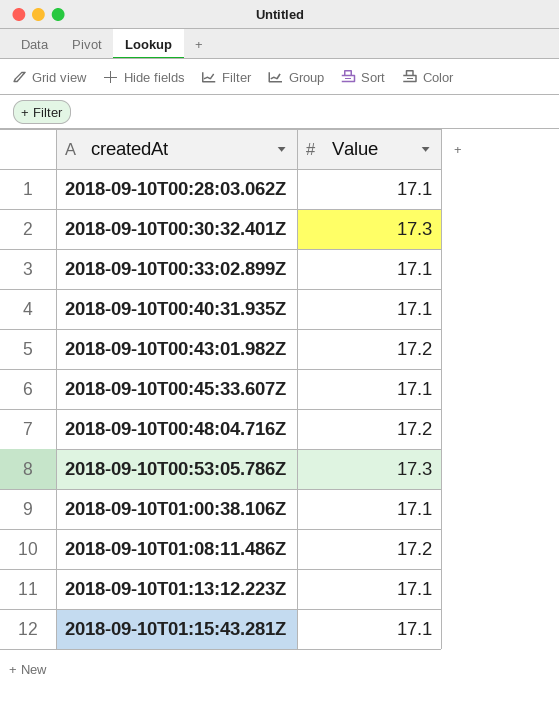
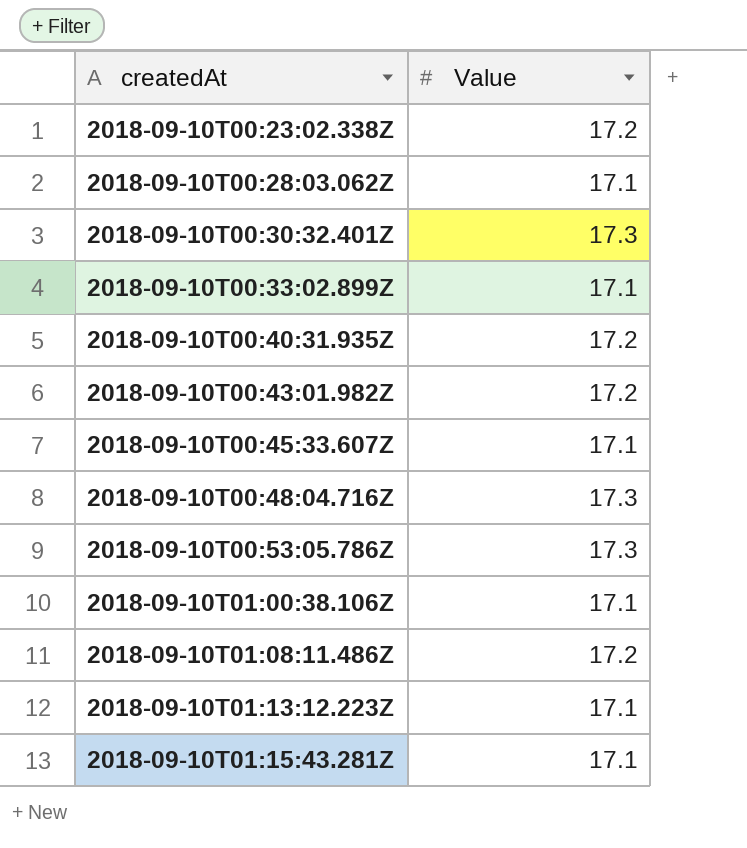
row 2018-09-10T00:23:02.338Z: none -> 17.2
2018-09-10T00:40:31.935Z | Value: 17.1 -> 17.2
2018-09-10T00:48:04.716Z | Value: 17.2 -> 17.3

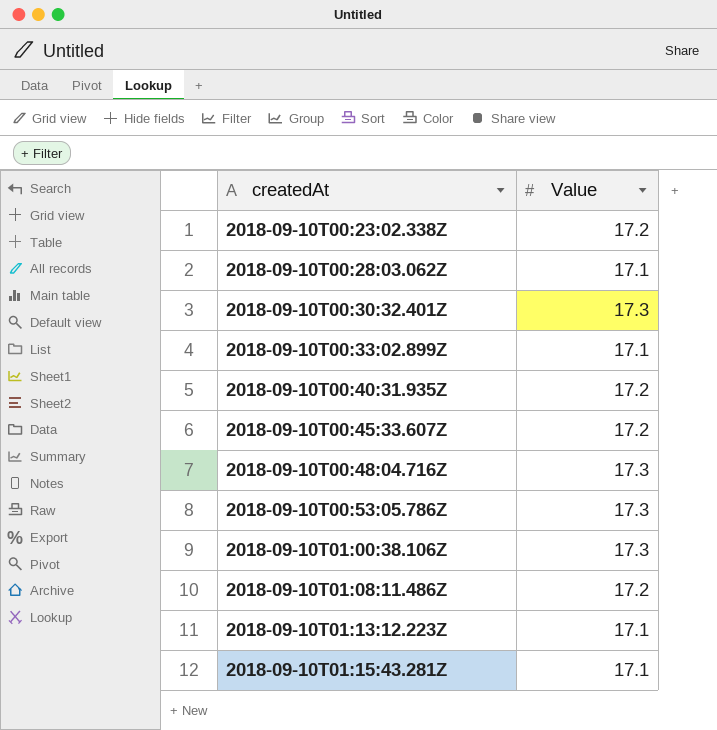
row 2018-09-10T00:43:01.982Z: 17.2 -> none
2018-09-10T00:45:33.607Z | Value: 17.1 -> 17.2
2018-09-10T01:00:38.106Z | Value: 17.1 -> 17.3

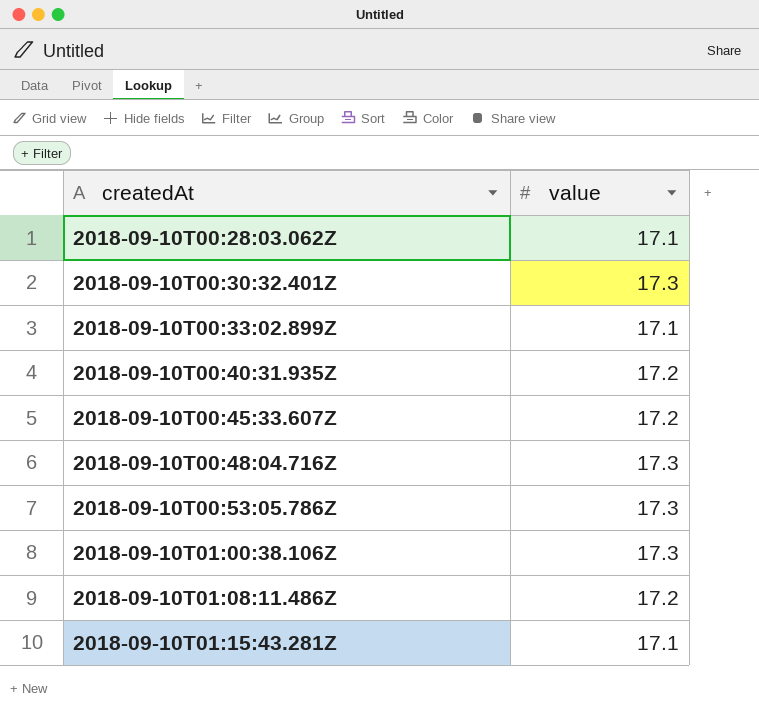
column name: Value -> value
row 2018-09-10T00:23:02.338Z: 17.2 -> none
row 2018-09-10T01:13:12.223Z: 17.1 -> none

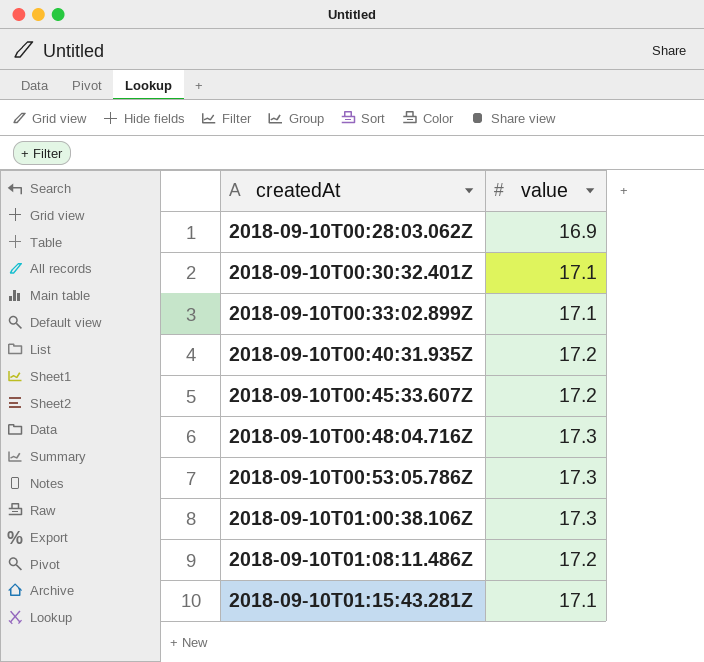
2018-09-10T00:28:03.062Z | value: 17.1 -> 16.9
2018-09-10T00:30:32.401Z | value: 17.3 -> 17.1

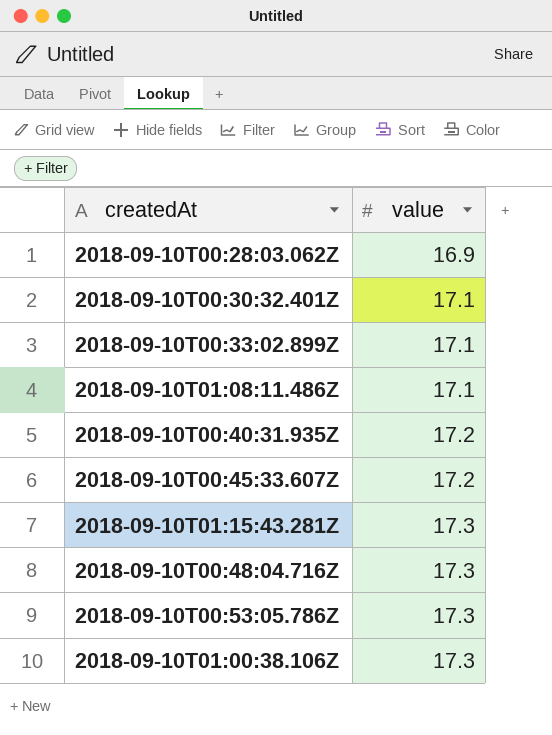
row order: createdAt ascending -> value ascending
2018-09-10T01:08:11.486Z | value: 17.2 -> 17.1
2018-09-10T01:15:43.281Z | value: 17.1 -> 17.3

